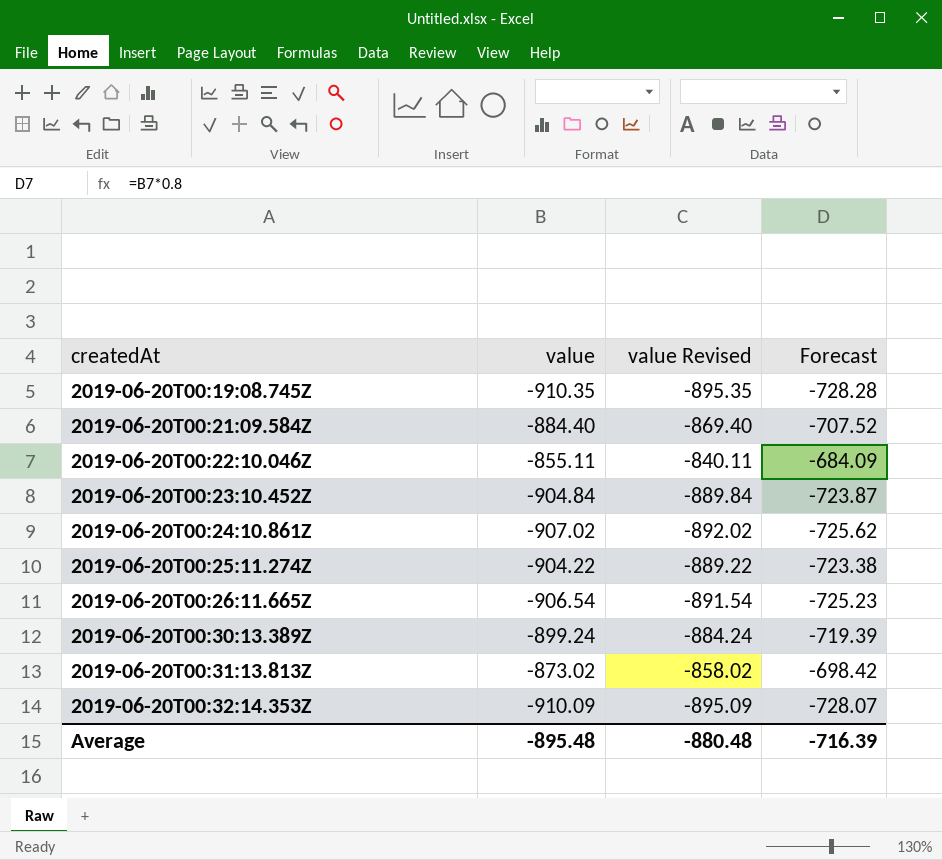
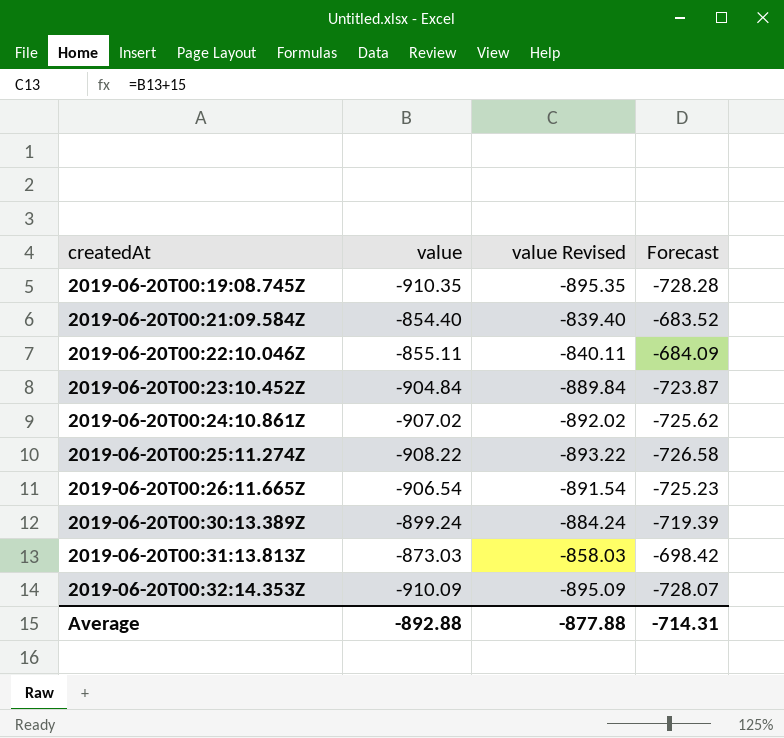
2019-06-20T00:21:09.584Z | value: -884.40 -> -854.40
2019-06-20T00:21:09.584Z | value Revised: -869.40 -> -839.40
2019-06-20T00:21:09.584Z | Forecast: -707.52 -> -683.52
2019-06-20T00:25:11.274Z | value: -904.22 -> -908.22
2019-06-20T00:25:11.274Z | value Revised: -889.22 -> -893.22
2019-06-20T00:25:11.274Z | Forecast: -723.38 -> -726.58
2019-06-20T00:31:13.813Z | value: -873.02 -> -873.03
2019-06-20T00:31:13.813Z | value Revised: -858.02 -> -858.03
Average | value: -895.48 -> -892.88
Average | value Revised: -880.48 -> -877.88
Average | Forecast: -716.39 -> -714.31

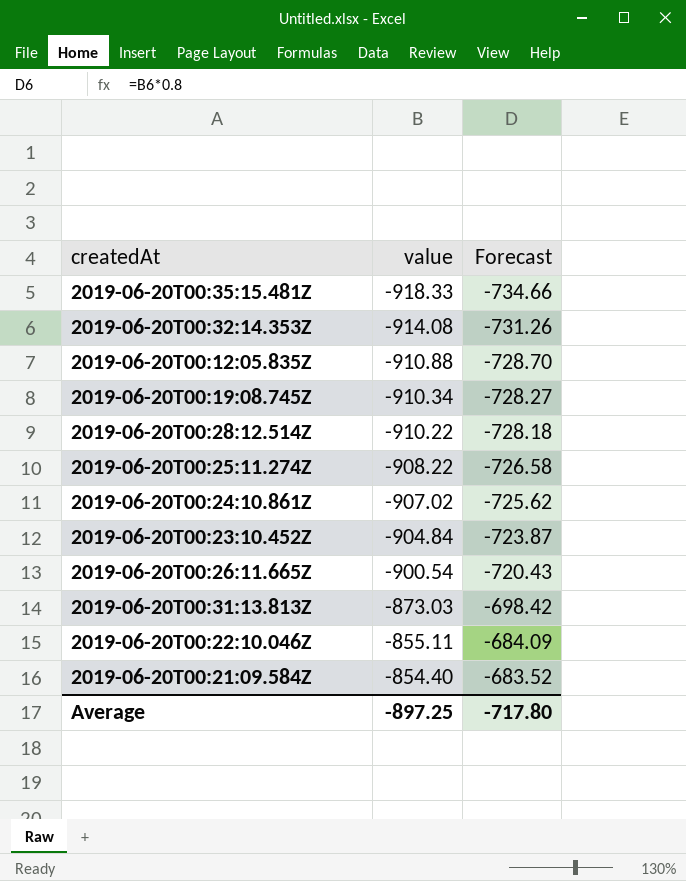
row order: createdAt ascending -> value ascending
column value Revised | formula: [value] + 15 -> none
row 2019-06-20T00:30:13.389Z: -899.24 | -884.24 | -719.39 -> none
row 2019-06-20T00:35:15.481Z: none -> -918.33 | -734.66
2019-06-20T00:32:14.353Z | value: -910.09 -> -914.08
2019-06-20T00:32:14.353Z | Forecast: -728.07 -> -731.26
row 2019-06-20T00:12:05.835Z: none -> -910.88 | -728.70
2019-06-20T00:19:08.745Z | value: -910.35 -> -910.34
2019-06-20T00:19:08.745Z | Forecast: -728.28 -> -728.27
row 2019-06-20T00:28:12.514Z: none -> -910.22 | -728.18
2019-06-20T00:26:11.665Z | value: -906.54 -> -900.54
2019-06-20T00:26:11.665Z | Forecast: -725.23 -> -720.43
Average | value: -892.88 -> -897.25
Average | Forecast: -714.31 -> -717.80

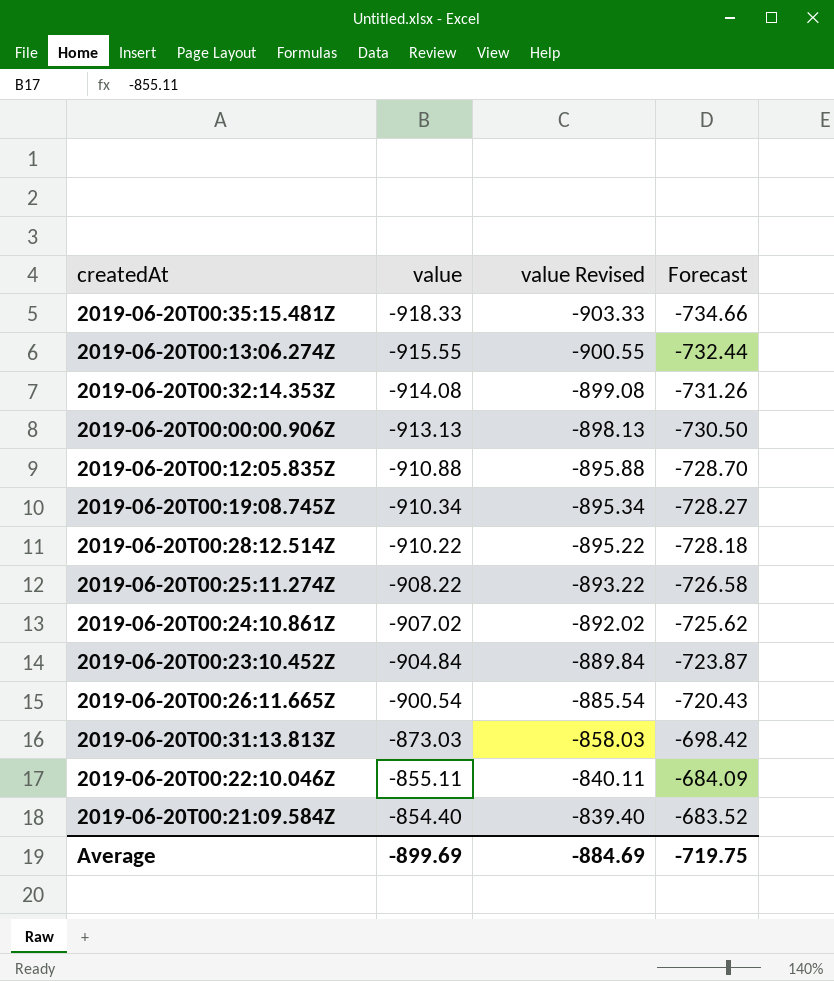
column value Revised | formula: none -> [value] + 15
row 2019-06-20T00:13:06.274Z: none -> -915.55 | -900.55 | -732.44
row 2019-06-20T00:00:00.906Z: none -> -913.13 | -898.13 | -730.50
Average | value: -897.25 -> -899.69
Average | Forecast: -717.80 -> -719.75

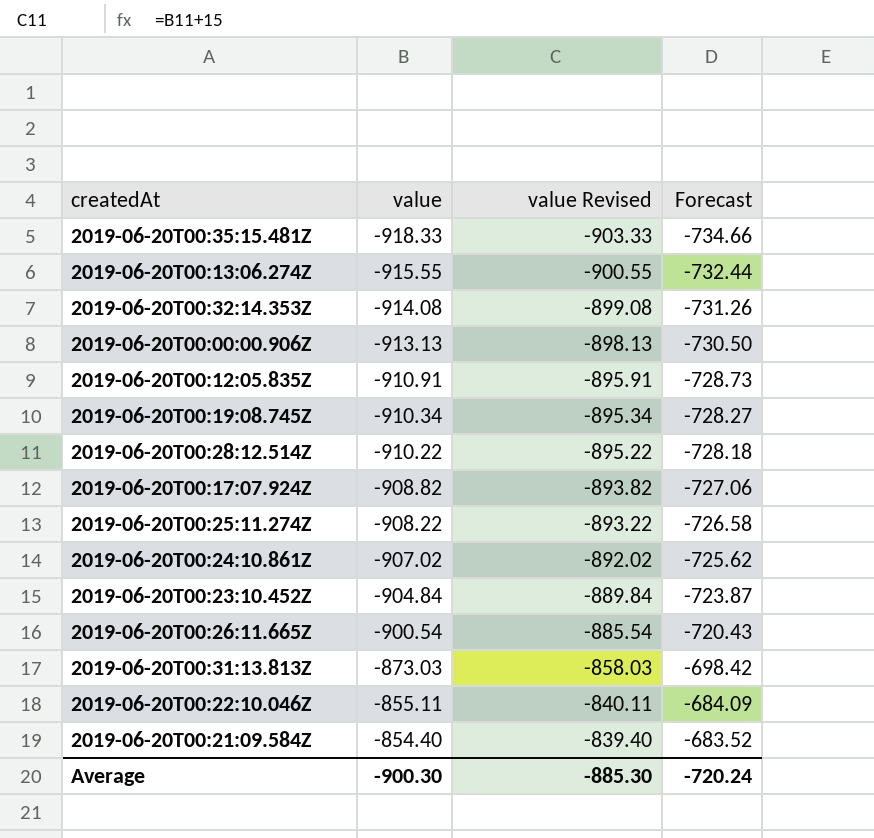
2019-06-20T00:12:05.835Z | value: -910.88 -> -910.91
2019-06-20T00:12:05.835Z | value Revised: -895.88 -> -895.91
2019-06-20T00:12:05.835Z | Forecast: -728.70 -> -728.73
row 2019-06-20T00:17:07.924Z: none -> -908.82 | -893.82 | -727.06
Average | value: -899.69 -> -900.30
Average | value Revised: -884.69 -> -885.30
Average | Forecast: -719.75 -> -720.24

